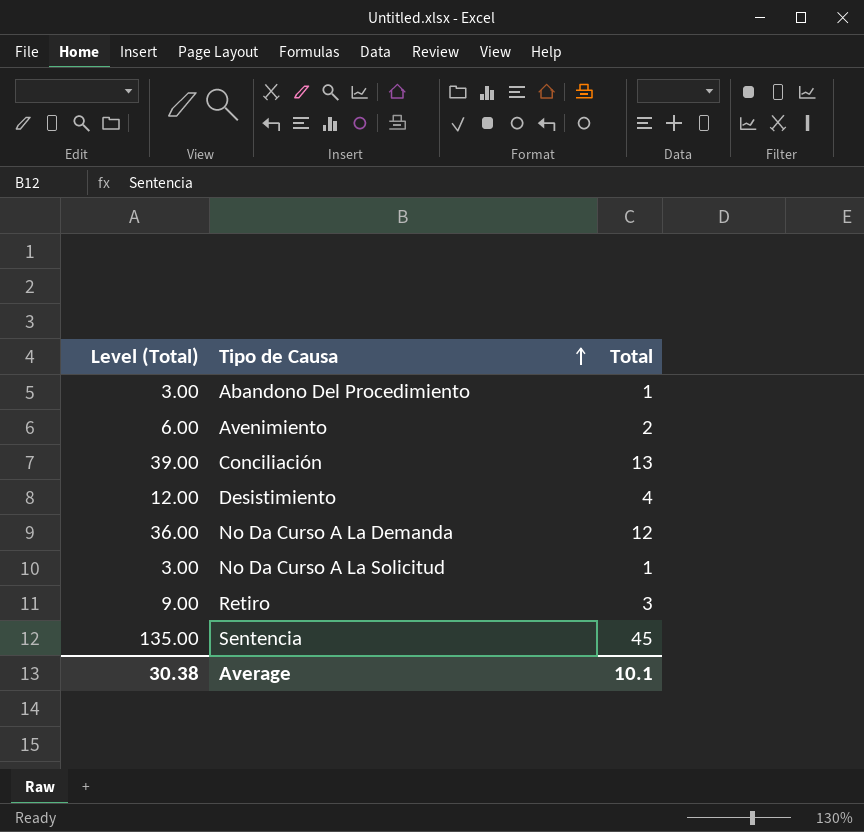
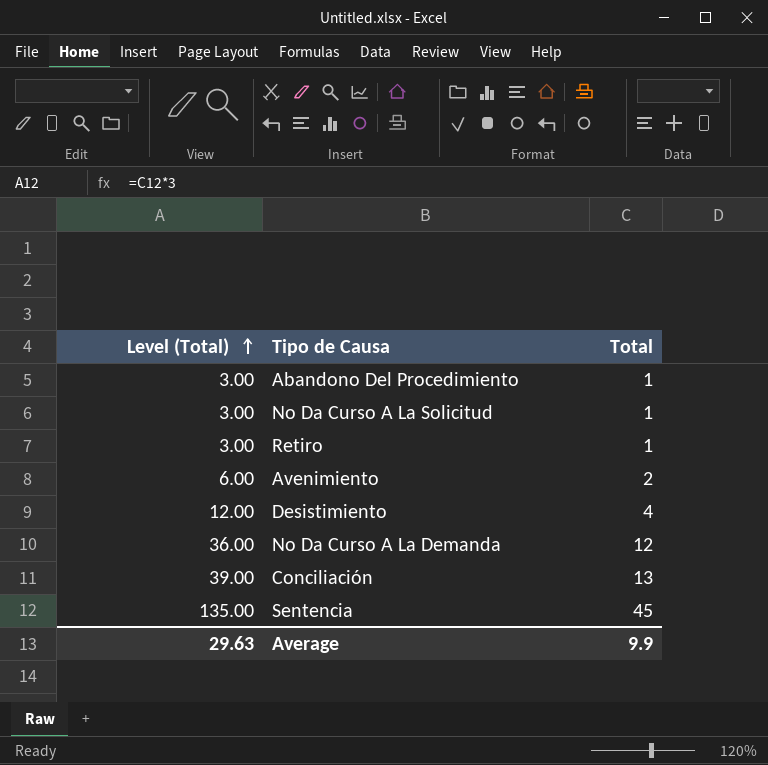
row order: Tipo de Causa ascending -> Level (Total) ascending
Retiro | Level (Total): 9.00 -> 3.00
Retiro | Total: 3 -> 1
Average | Level (Total): 30.38 -> 29.63
Average | Total: 10.1 -> 9.9

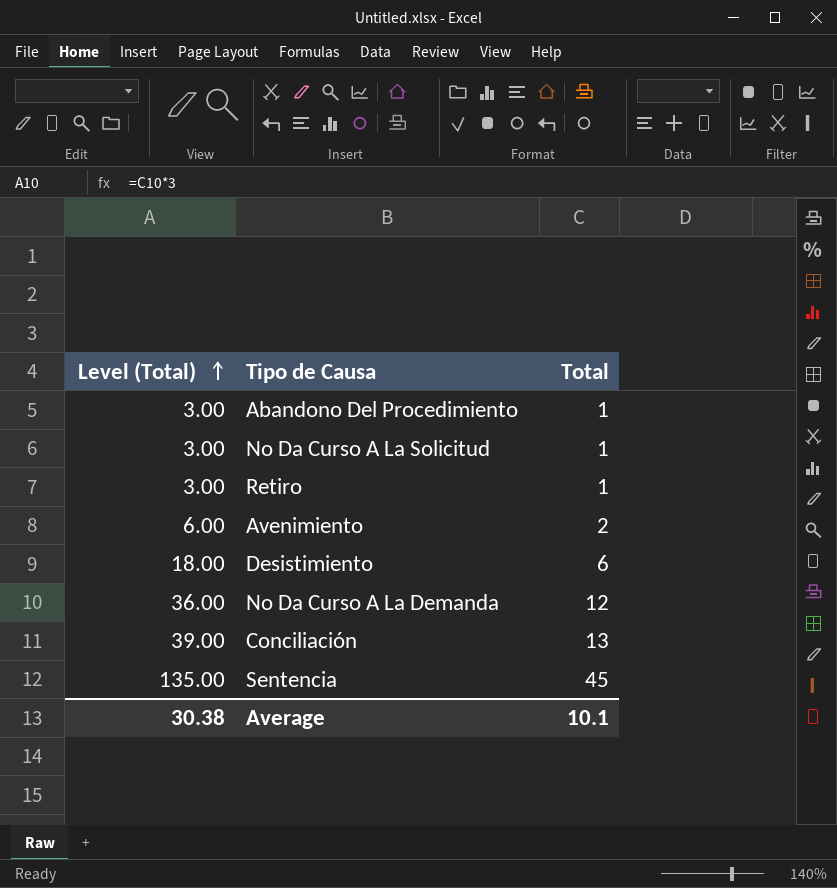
Desistimiento | Level (Total): 12.00 -> 18.00
Desistimiento | Total: 4 -> 6
Average | Level (Total): 29.63 -> 30.38
Average | Total: 9.9 -> 10.1

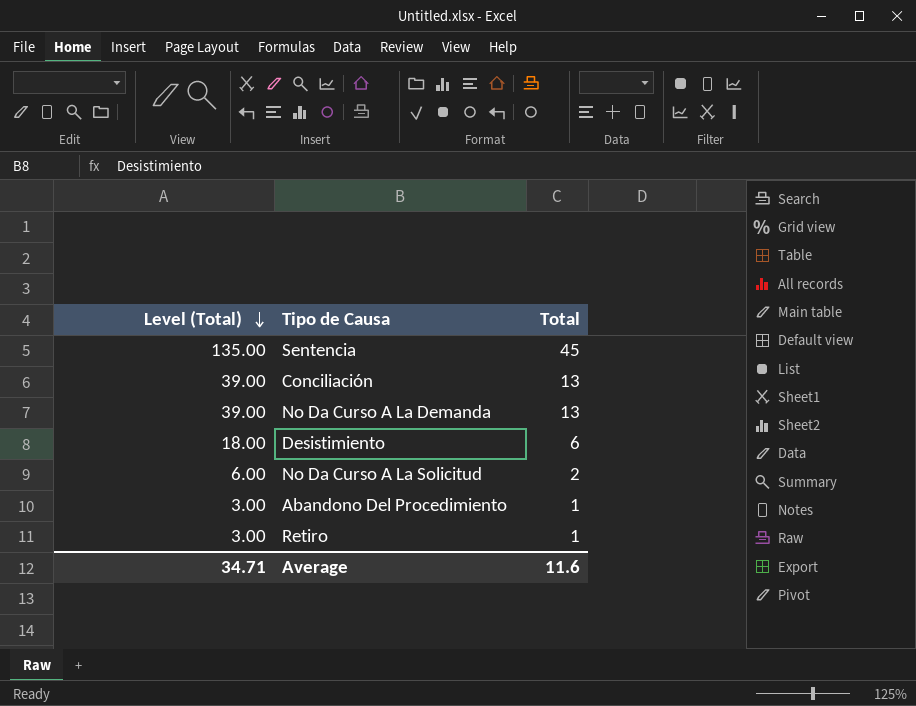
row order: Level (Total) ascending -> Level (Total) descending
row Avenimiento: 6.00 | 2 -> none
No Da Curso A La Demanda | Level (Total): 36.00 -> 39.00
No Da Curso A La Demanda | Total: 12 -> 13
No Da Curso A La Solicitud | Level (Total): 3.00 -> 6.00
No Da Curso A La Solicitud | Total: 1 -> 2
Average | Level (Total): 30.38 -> 34.71
Average | Total: 10.1 -> 11.6

